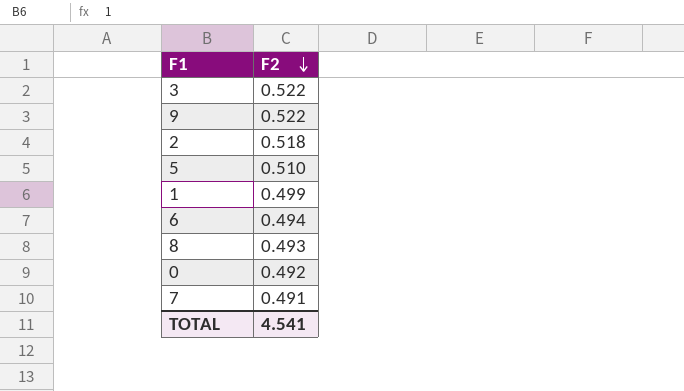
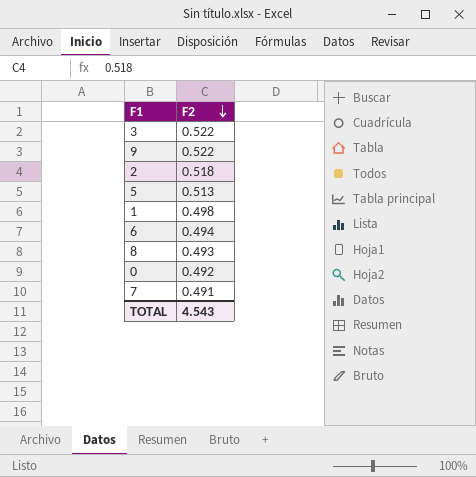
5 | F2: 0.510 -> 0.513
1 | F2: 0.499 -> 0.498
TOTAL | F2: 4.541 -> 4.543

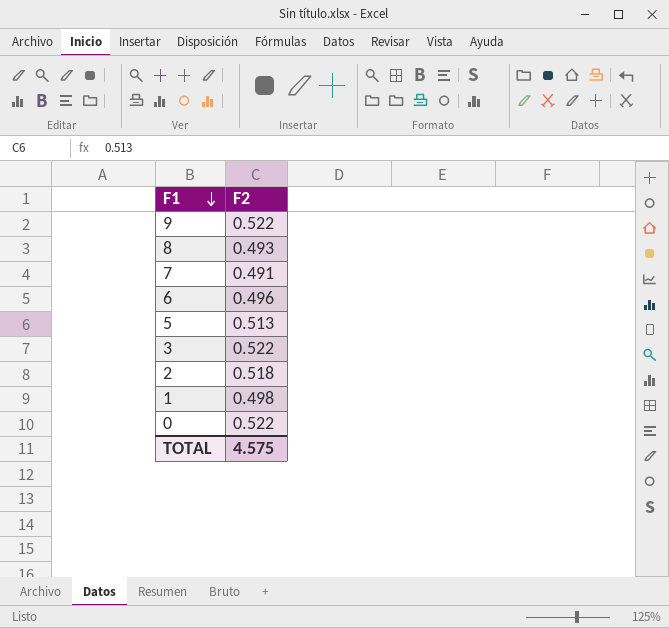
row order: F2 descending -> F1 descending
6 | F2: 0.494 -> 0.496
0 | F2: 0.492 -> 0.522
TOTAL | F2: 4.543 -> 4.575

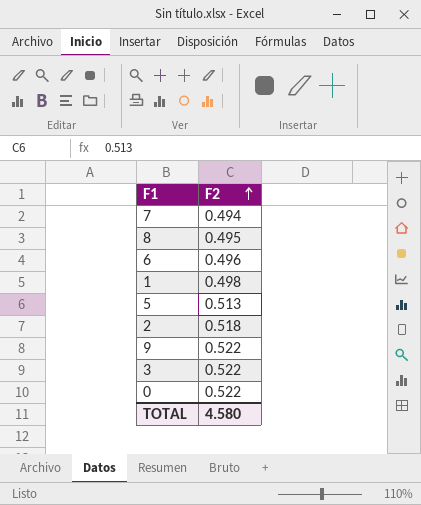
row order: F1 descending -> F2 ascending
7 | F2: 0.491 -> 0.494
8 | F2: 0.493 -> 0.495
TOTAL | F2: 4.575 -> 4.580

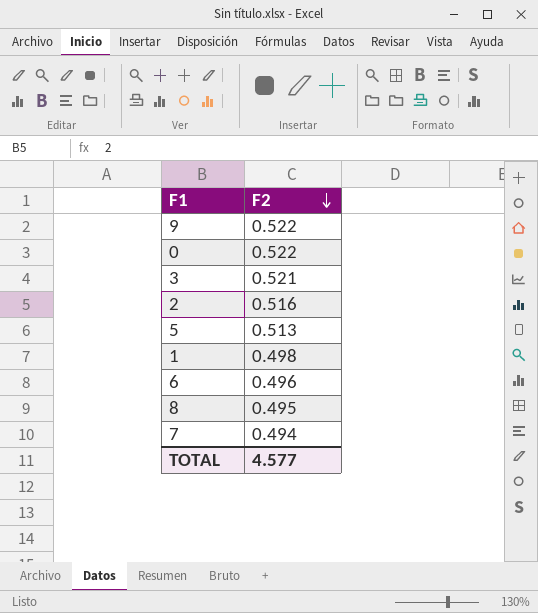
row order: F2 ascending -> F2 descending
3 | F2: 0.522 -> 0.521
2 | F2: 0.518 -> 0.516
TOTAL | F2: 4.580 -> 4.577

